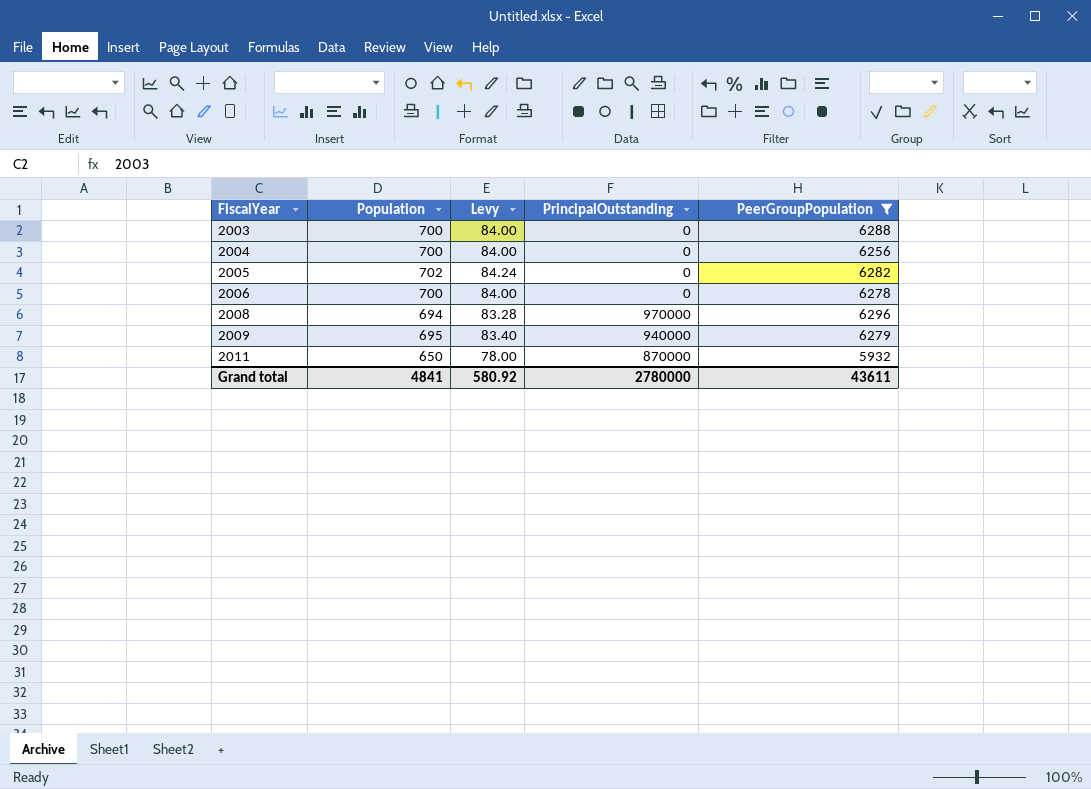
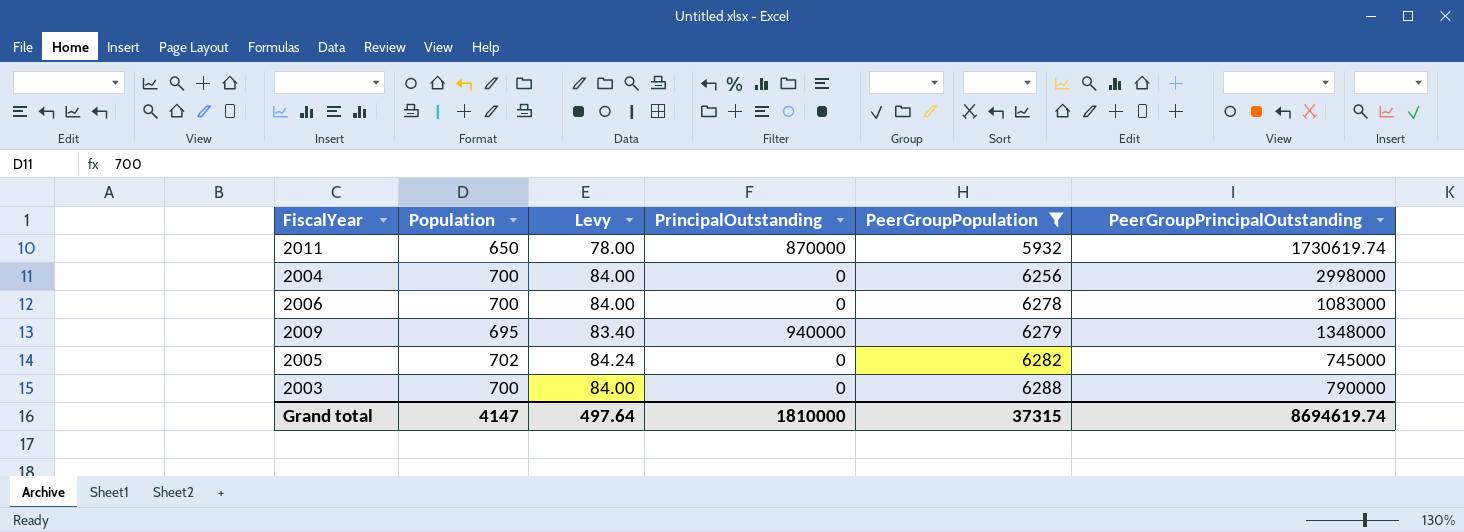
row order: FiscalYear ascending -> PeerGroupPopulation ascending
column PeerGroupPrincipalOutstanding | position: none -> 6
row 2008: 694 | 83.28 | 970000 | 6296 -> none
Grand total | Population: 4841 -> 4147
Grand total | Levy: 580.92 -> 497.64
Grand total | PrincipalOutstanding: 2780000 -> 1810000
Grand total | PeerGroupPopulation: 43611 -> 37315

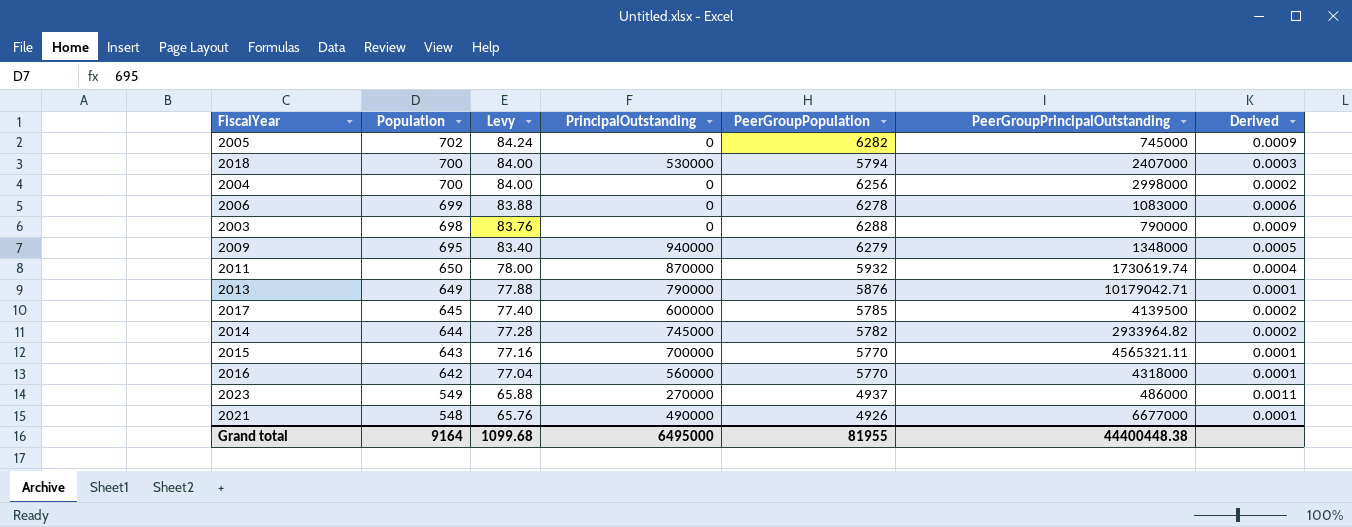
filter: PeerGroupPopulation >= 5932 -> none
row order: PeerGroupPopulation ascending -> Population descending
column Derived | formula: none -> [Population] / [PeerGroupPrincipalOutstanding]
2006 | Population: 700 -> 699
2006 | Levy: 84.00 -> 83.88
2003 | Population: 700 -> 698
2003 | Levy: 84.00 -> 83.76
Grand total | Population: 4147 -> 9164
Grand total | Levy: 497.64 -> 1099.68
Grand total | PrincipalOutstanding: 1810000 -> 6495000
Grand total | PeerGroupPopulation: 37315 -> 81955
Grand total | PeerGroupPrincipalOutstanding: 8694619.74 -> 44400448.38

